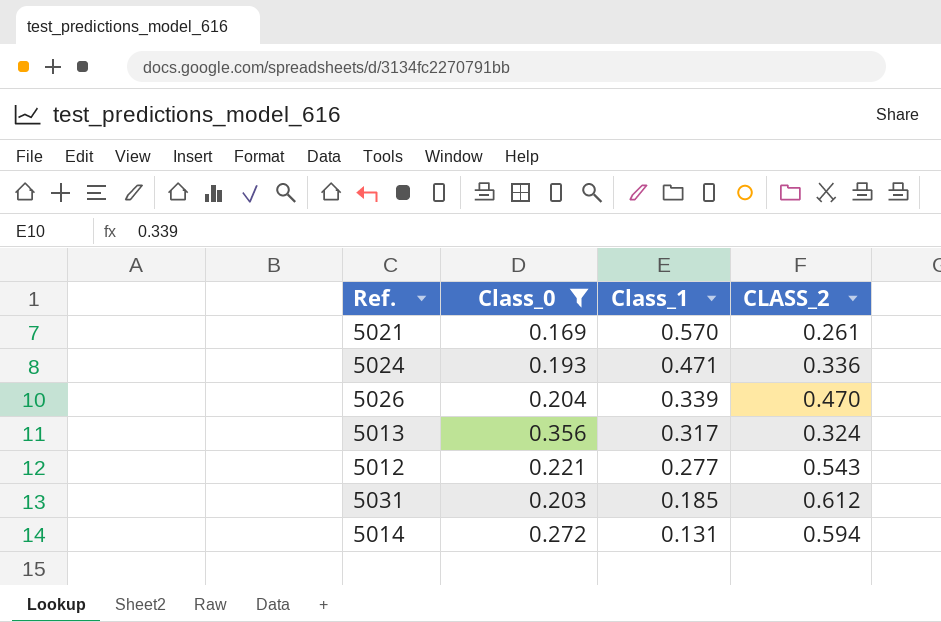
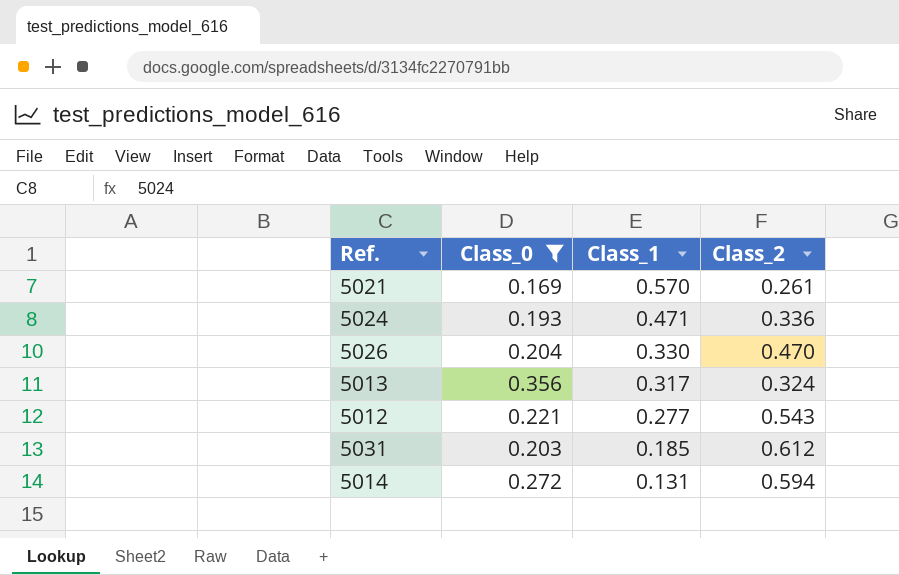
column name: CLASS_2 -> Class_2
5026 | Class_1: 0.339 -> 0.330

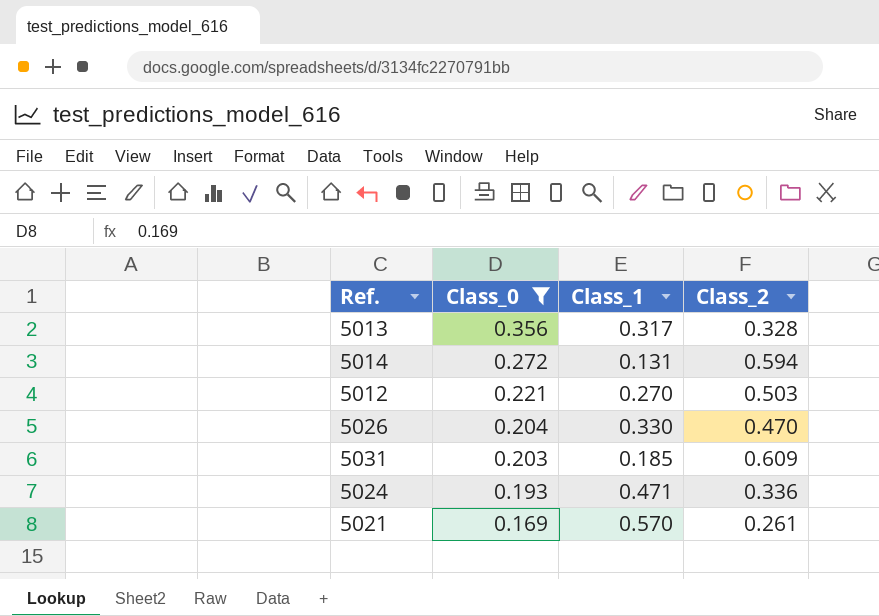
row order: Class_1 descending -> Class_0 descending
5013 | Class_2: 0.324 -> 0.328
5012 | Class_1: 0.277 -> 0.270
5012 | Class_2: 0.543 -> 0.503
5031 | Class_2: 0.612 -> 0.609

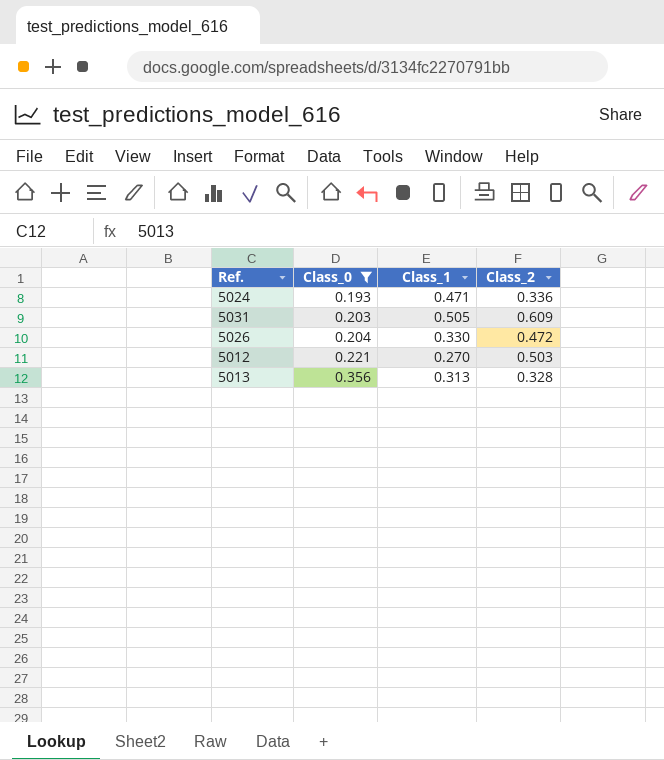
row order: Class_0 descending -> Class_0 ascending
row 5014: 0.272 | 0.131 | 0.594 -> none
row 5021: 0.169 | 0.570 | 0.261 -> none
5031 | Class_1: 0.185 -> 0.505
5026 | Class_2: 0.470 -> 0.472
5013 | Class_1: 0.317 -> 0.313

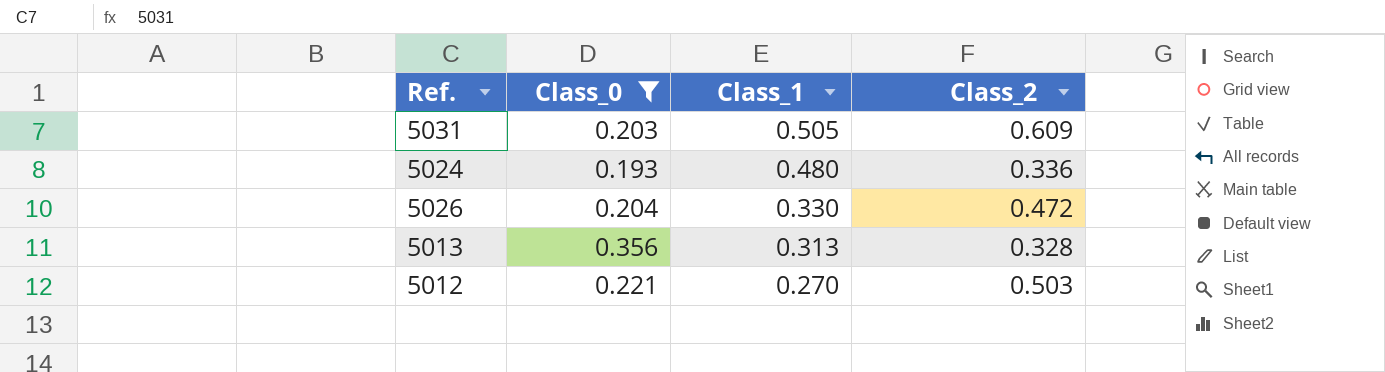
row order: Class_0 ascending -> Class_1 descending
5024 | Class_1: 0.471 -> 0.480

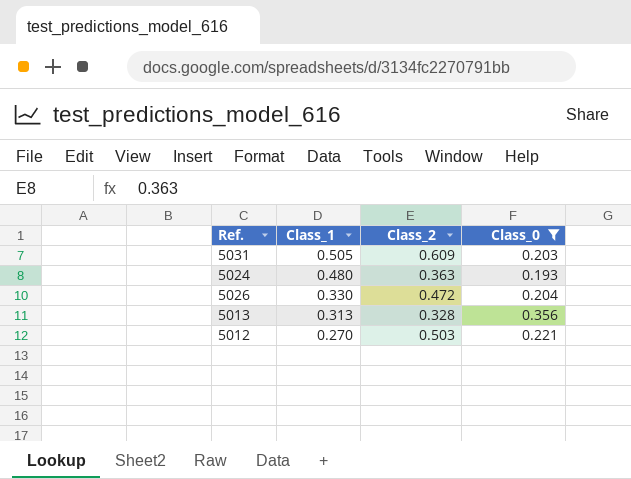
column Class_0 | position: 2 -> 4
5024 | Class_2: 0.336 -> 0.363

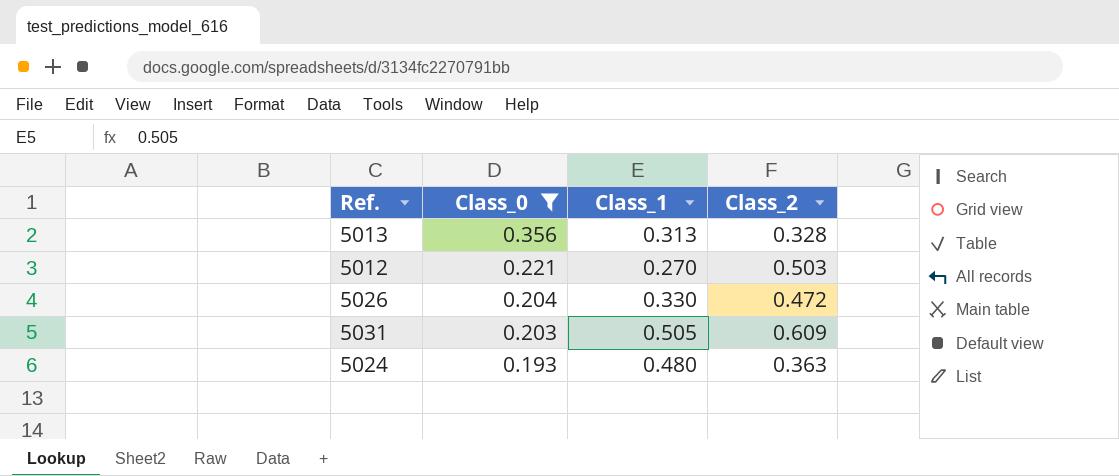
row order: Class_1 descending -> Class_0 descending
column Class_0 | position: 4 -> 2

